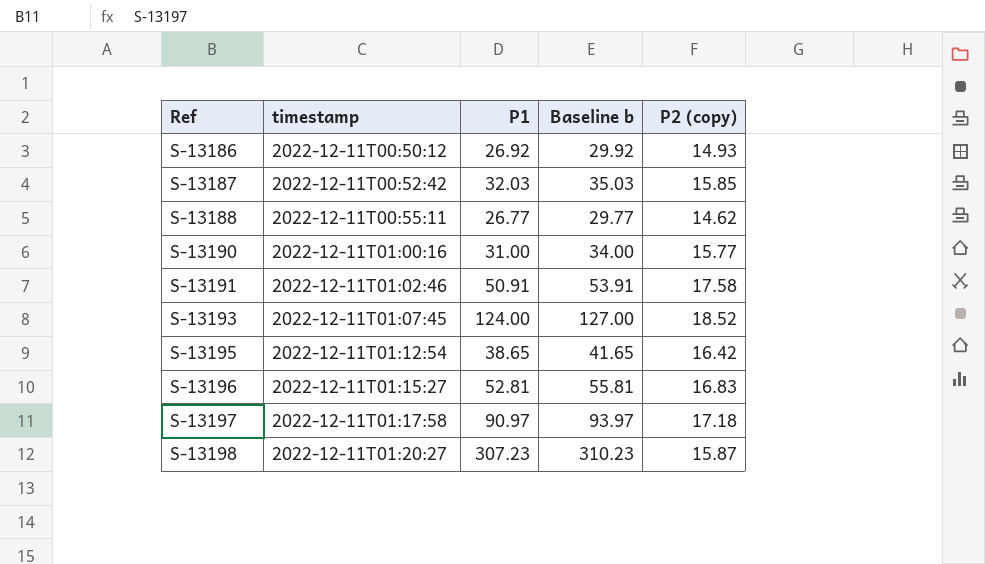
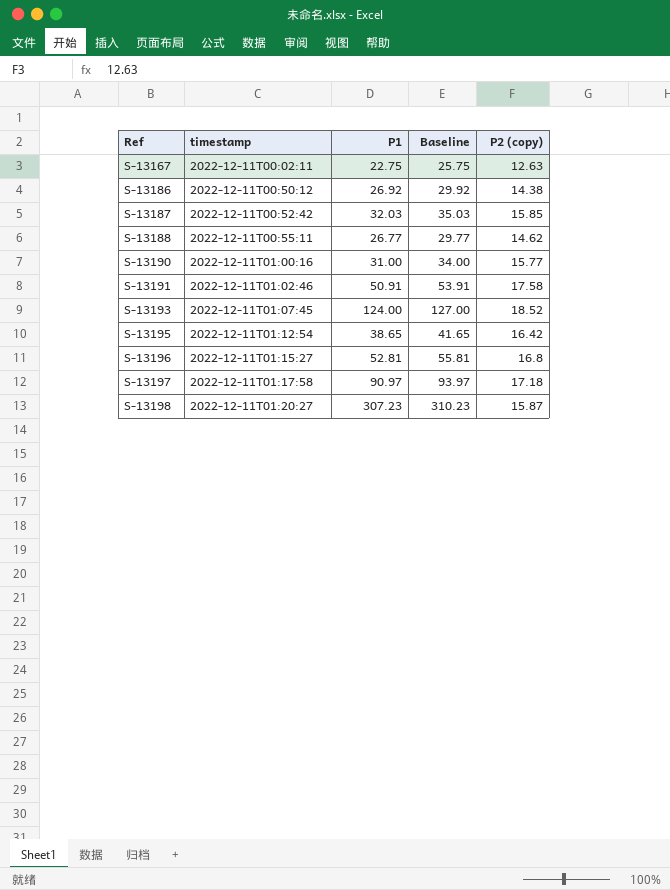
column name: Baseline b -> Baseline
row S-13167: none -> 2022-12-11T00:02:11 | 22.75 | 25.75 | 12.63
S-13186 | P2 (copy): 14.93 -> 14.38
S-13196 | P2 (copy): 16.83 -> 16.8

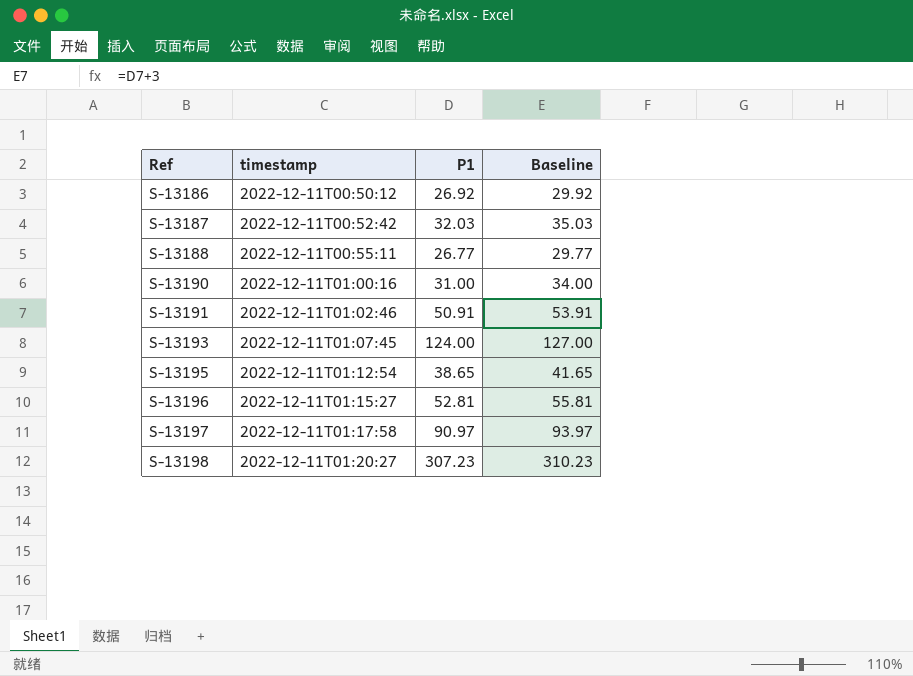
column P2 (copy) | position: 5 -> none
row S-13167: 2022-12-11T00:02:11 | 22.75 | 25.75 | 12.63 -> none

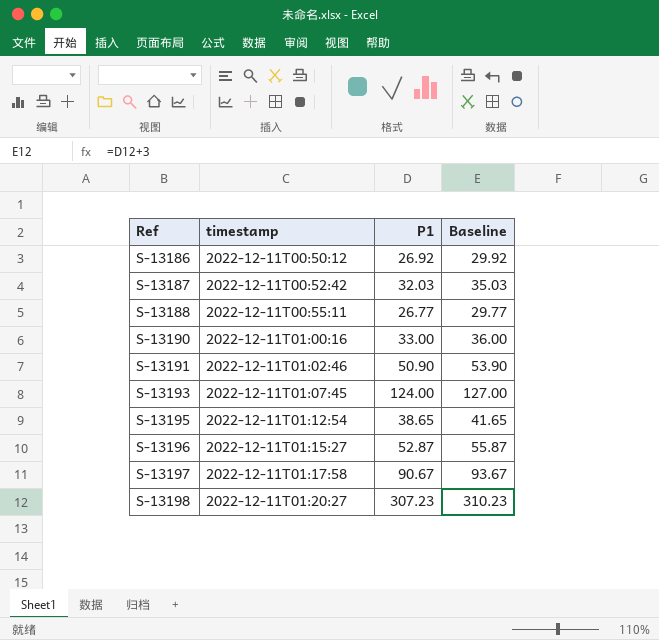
S-13190 | P1: 31.00 -> 33.00
S-13190 | Baseline: 34.00 -> 36.00
S-13191 | P1: 50.91 -> 50.90
S-13191 | Baseline: 53.91 -> 53.90
S-13196 | P1: 52.81 -> 52.87
S-13196 | Baseline: 55.81 -> 55.87
S-13197 | P1: 90.97 -> 90.67
S-13197 | Baseline: 93.97 -> 93.67

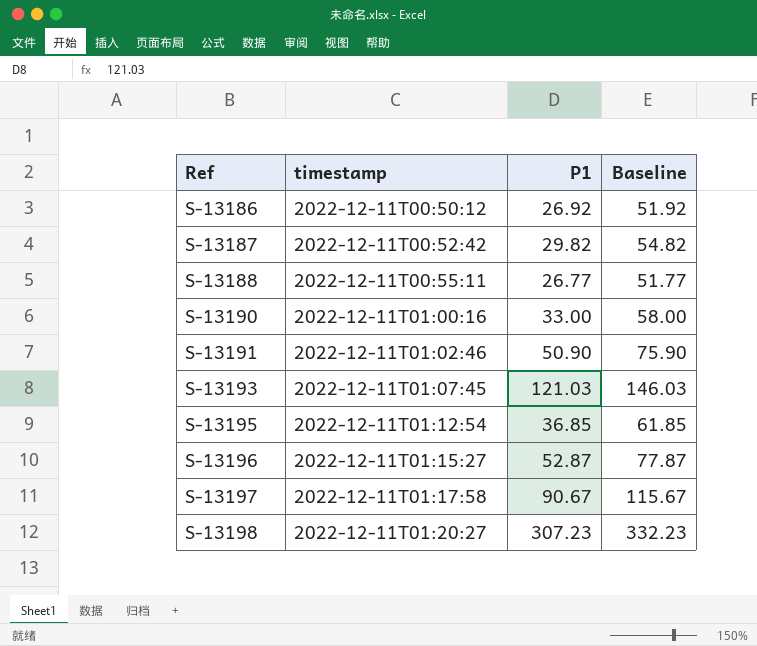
column Baseline | formula: [P1] + 3 -> [P1] + 25
S-13187 | P1: 32.03 -> 29.82
S-13193 | P1: 124.00 -> 121.03
S-13195 | P1: 38.65 -> 36.85

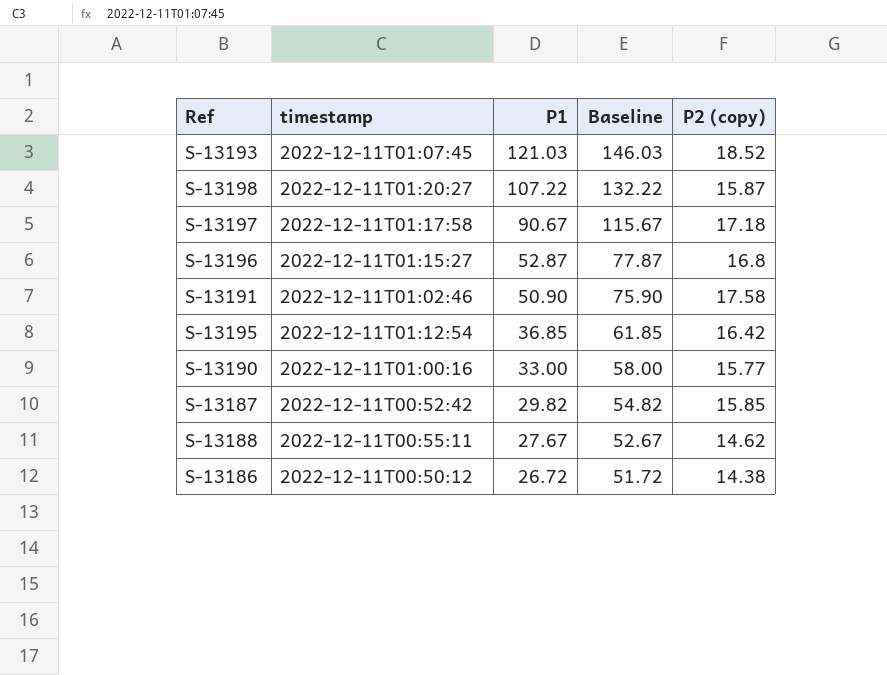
row order: Ref ascending -> P1 descending
column P2 (copy) | position: none -> 5
S-13198 | P1: 307.23 -> 107.22
S-13198 | Baseline: 332.23 -> 132.22
S-13188 | P1: 26.77 -> 27.67
S-13188 | Baseline: 51.77 -> 52.67
S-13186 | P1: 26.92 -> 26.72
S-13186 | Baseline: 51.92 -> 51.72

